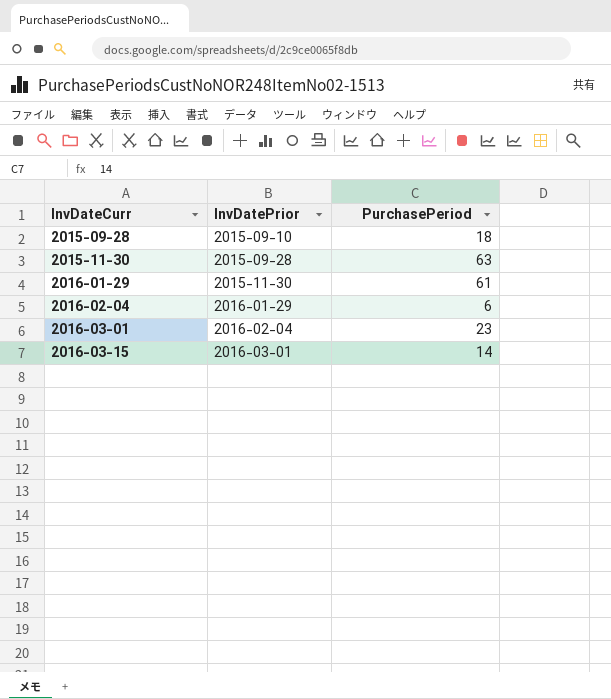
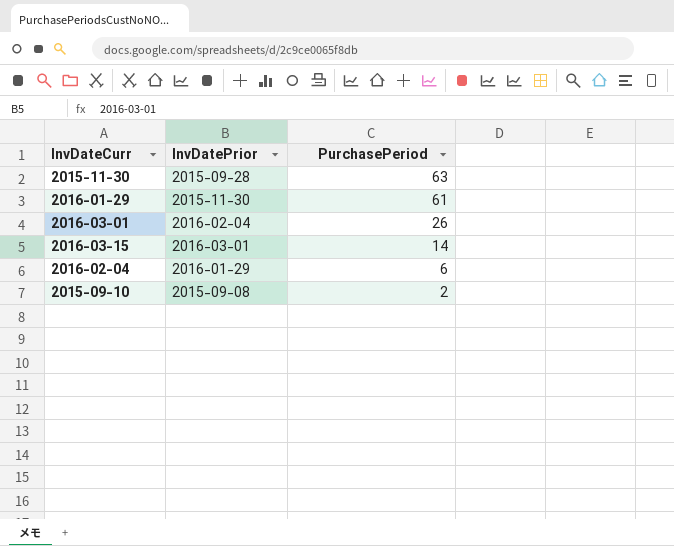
row order: InvDateCurr ascending -> PurchasePeriod descending
row 2015-09-28: 2015-09-10 | 18 -> none
2016-03-01 | PurchasePeriod: 23 -> 26
row 2015-09-10: none -> 2015-09-08 | 2

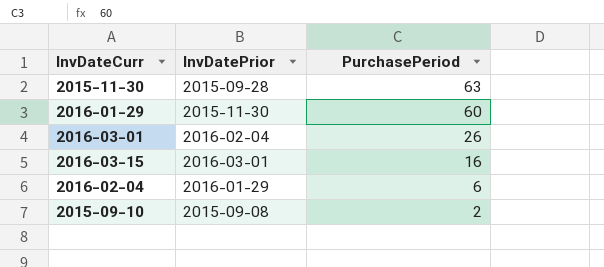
2016-01-29 | PurchasePeriod: 61 -> 60
2016-03-15 | PurchasePeriod: 14 -> 16

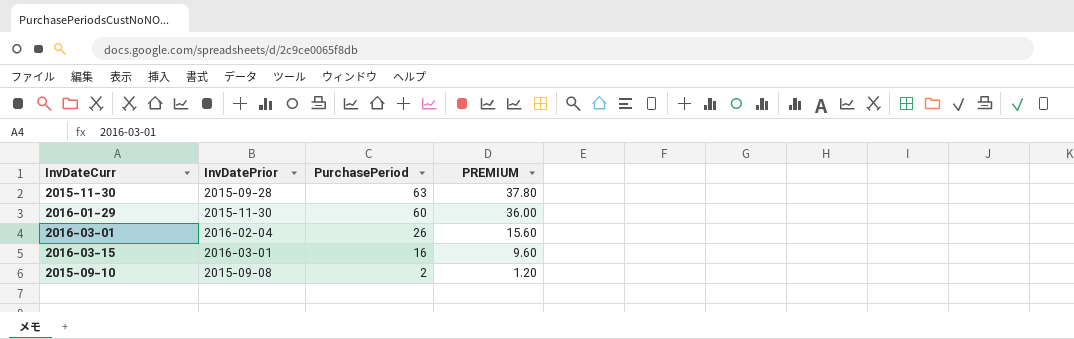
column PREMIUM | formula: none -> [PurchasePeriod] * 0.6
row 2016-02-04: 2016-01-29 | 6 -> none

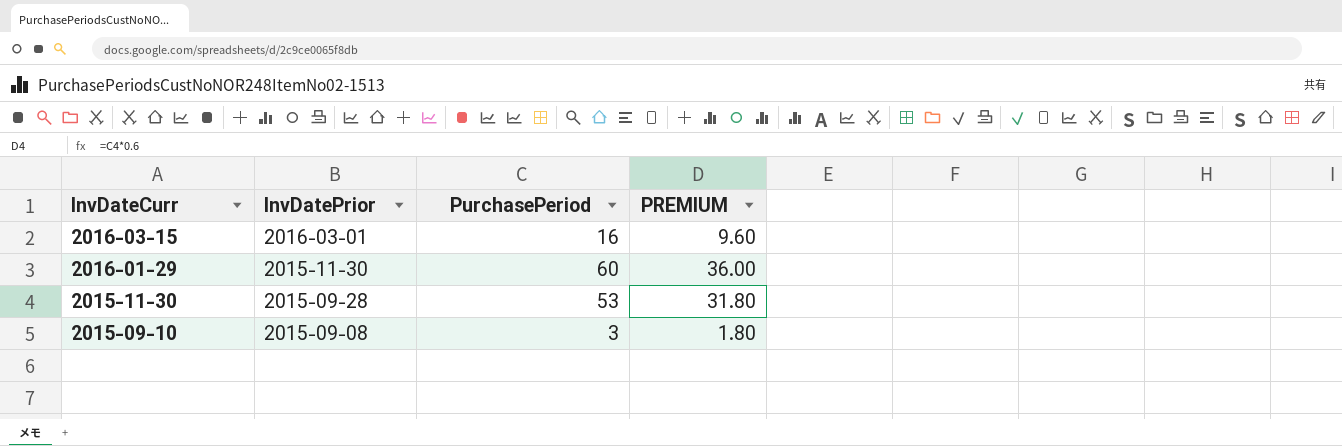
row order: PurchasePeriod descending -> InvDateCurr descending
row 2016-03-01: 2016-02-04 | 26 | 15.60 -> none
2015-11-30 | PurchasePeriod: 63 -> 53
2015-11-30 | PREMIUM: 37.80 -> 31.80
2015-09-10 | PurchasePeriod: 2 -> 3
2015-09-10 | PREMIUM: 1.20 -> 1.80

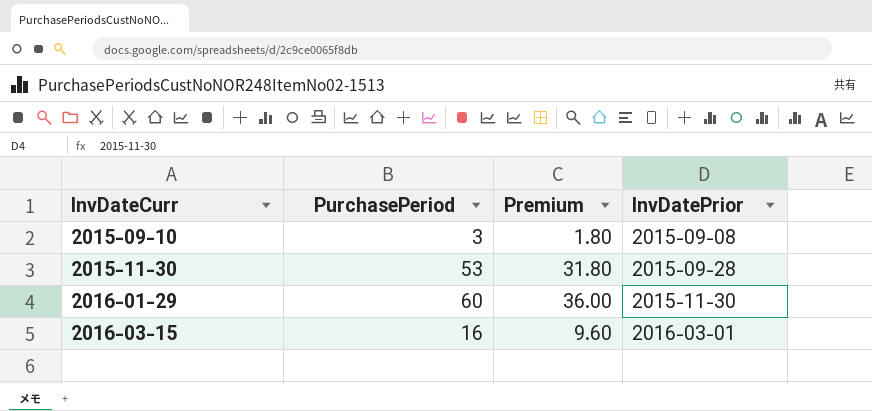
row order: InvDateCurr descending -> InvDateCurr ascending
column name: PREMIUM -> Premium
column InvDatePrior | position: 2 -> 4

